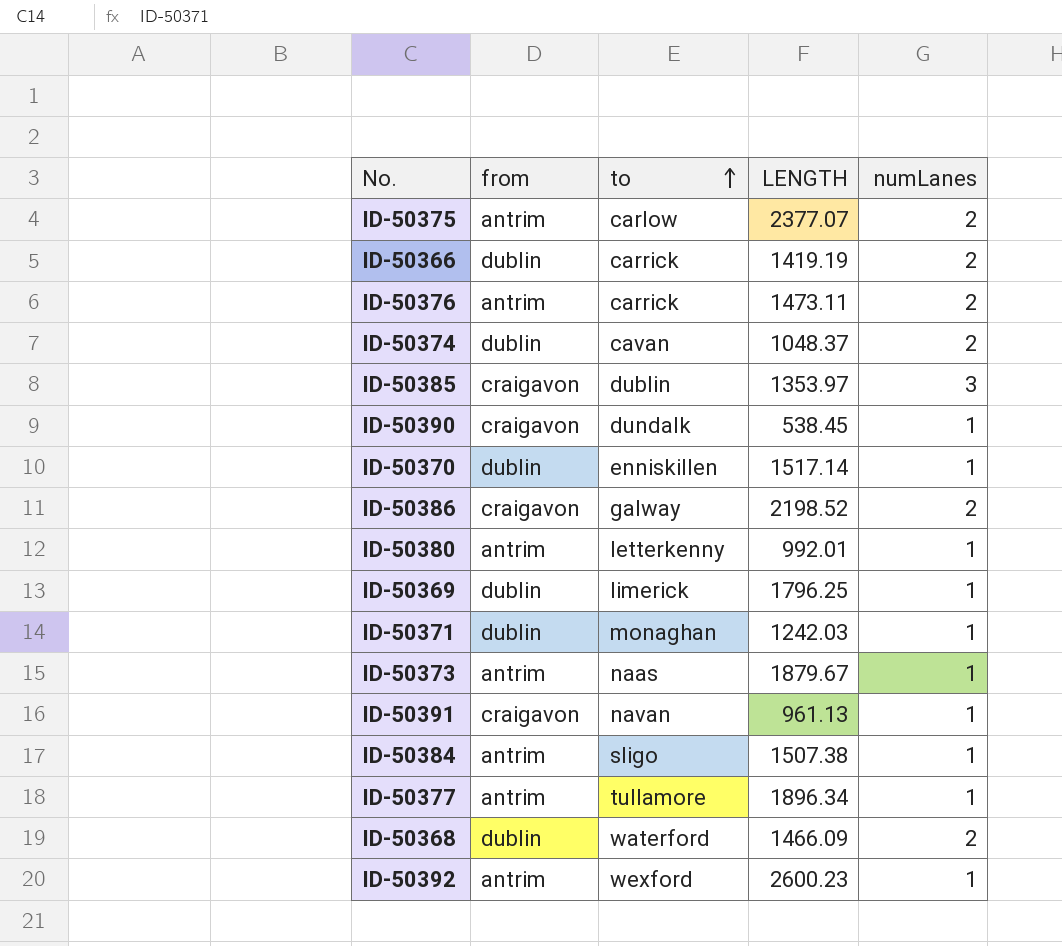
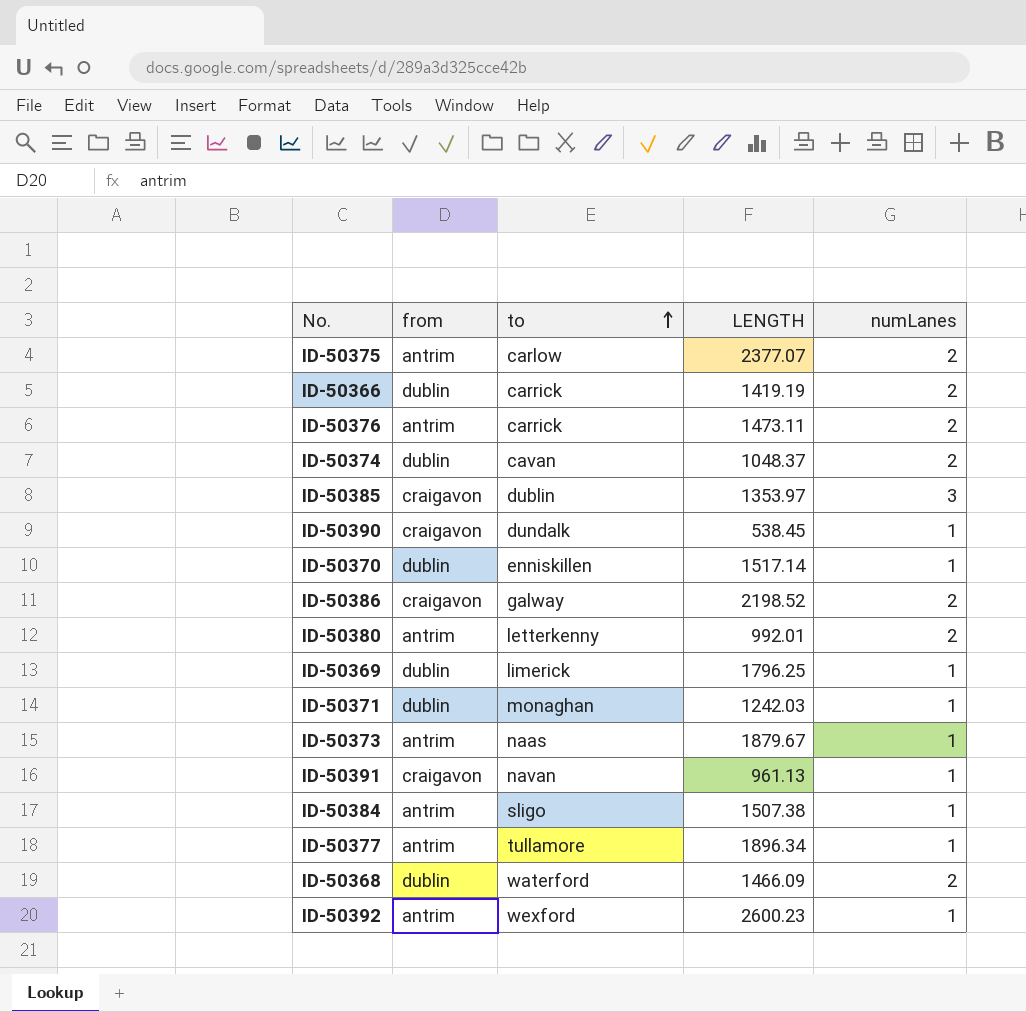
ID-50380 | numLanes: 1 -> 2

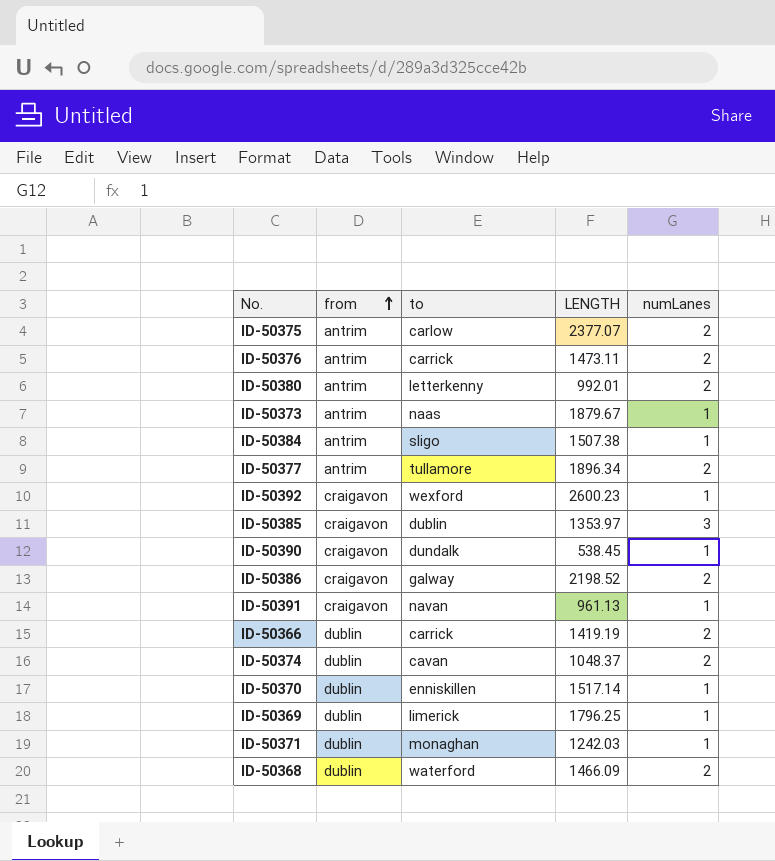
row order: to ascending -> from ascending
ID-50377 | numLanes: 1 -> 2
ID-50392 | from: antrim -> craigavon

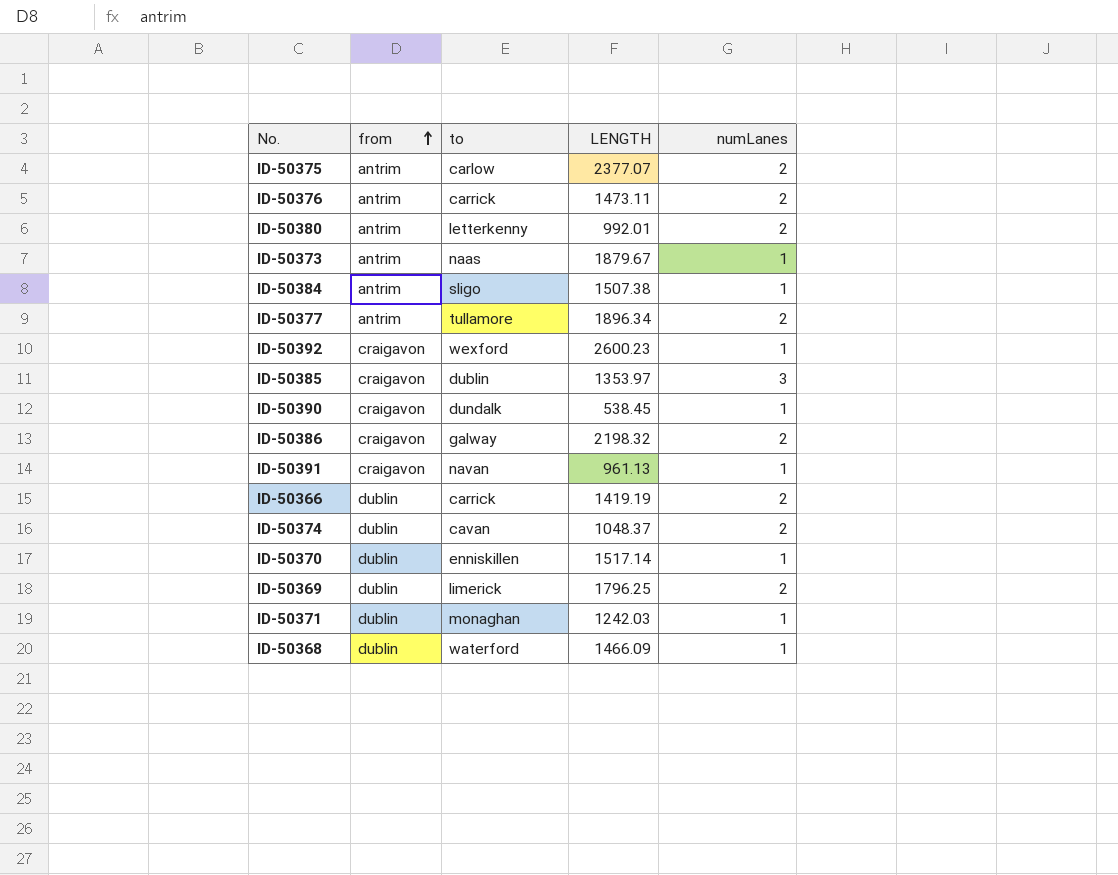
ID-50386 | LENGTH: 2198.52 -> 2198.32
ID-50369 | numLanes: 1 -> 2
ID-50368 | numLanes: 2 -> 1

